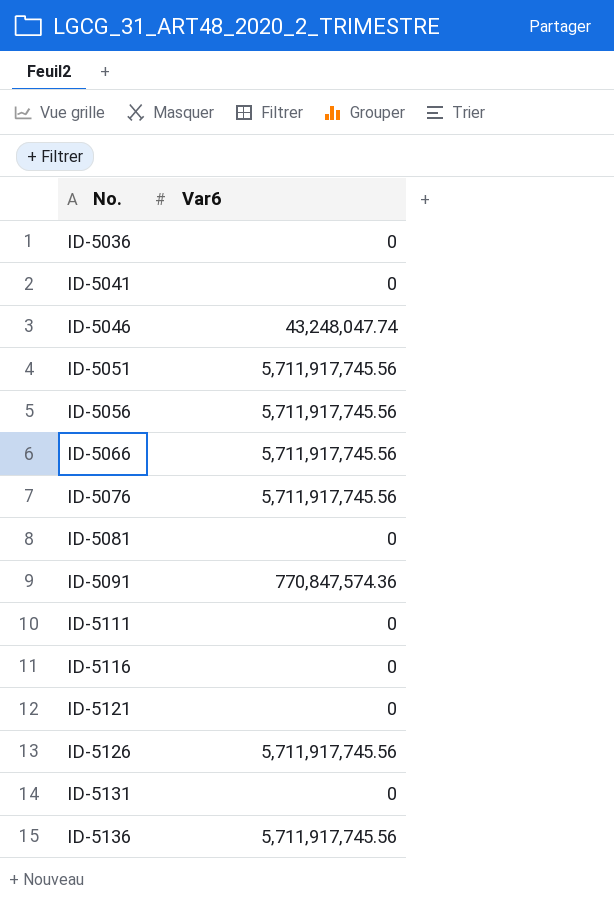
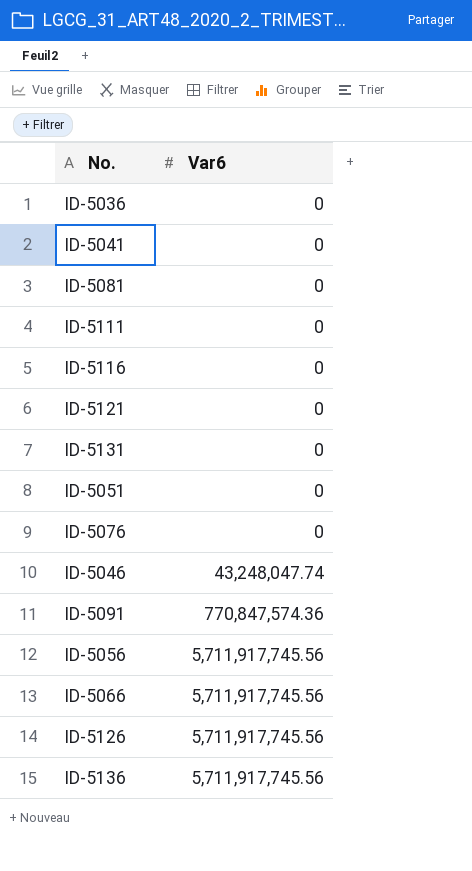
row order: No. ascending -> Var6 ascending
ID-5051 | Var6: 5,711,917,745.56 -> 0
ID-5076 | Var6: 5,711,917,745.56 -> 0

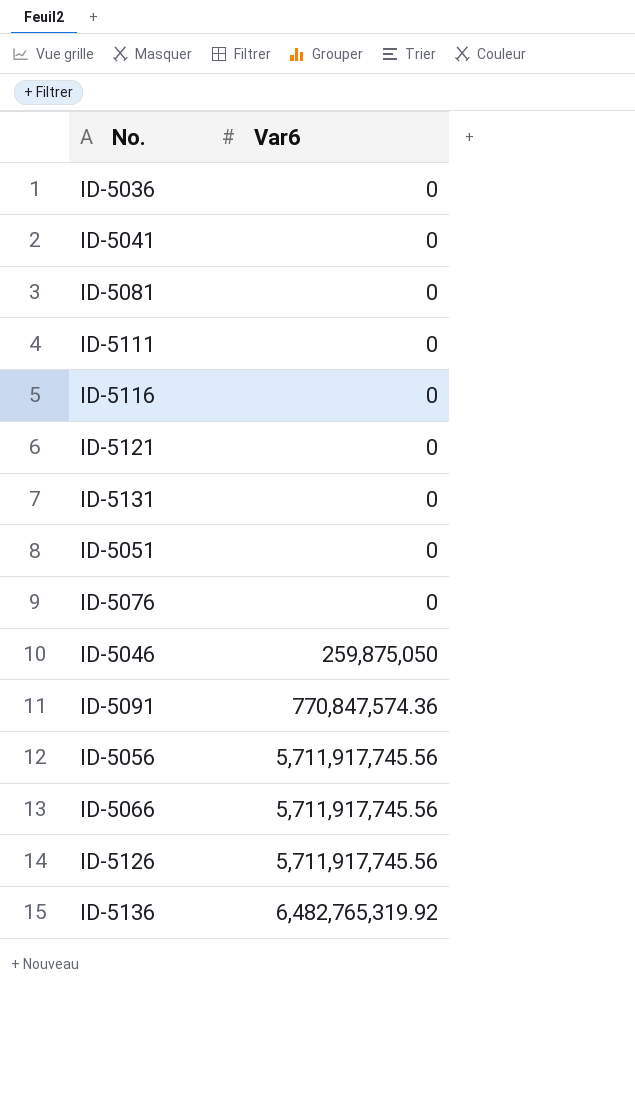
ID-5046 | Var6: 43,248,047.74 -> 259,875,050
ID-5136 | Var6: 5,711,917,745.56 -> 6,482,765,319.92

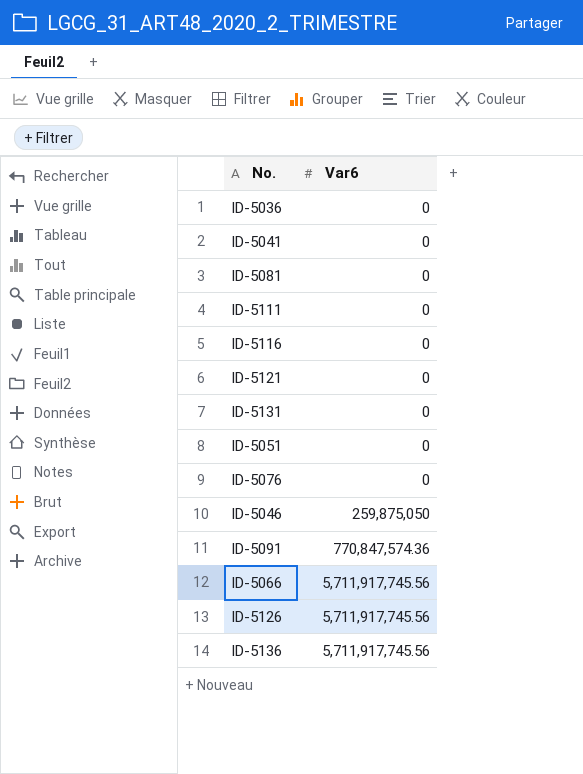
row ID-5056: 5,711,917,745.56 -> none
ID-5136 | Var6: 6,482,765,319.92 -> 5,711,917,745.56

